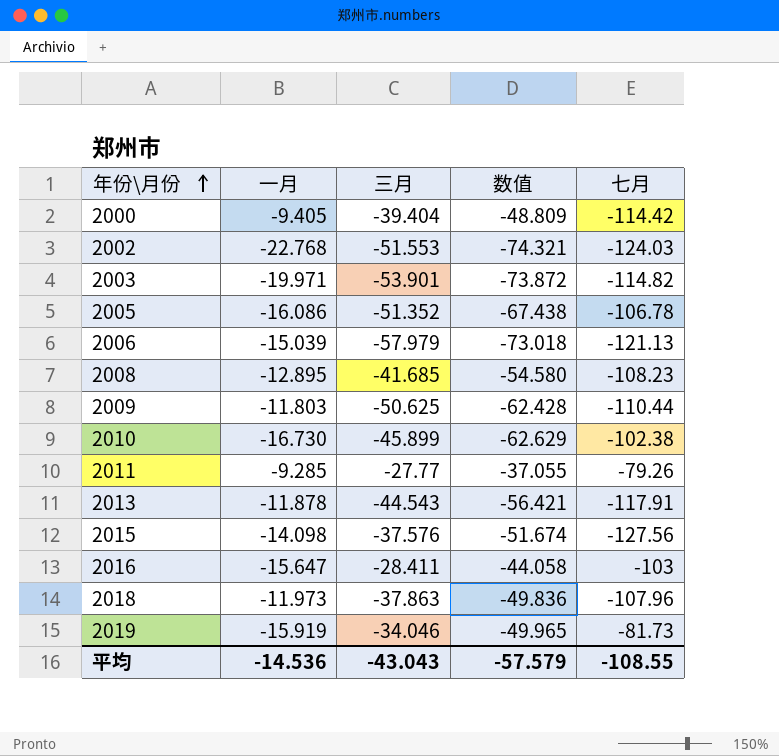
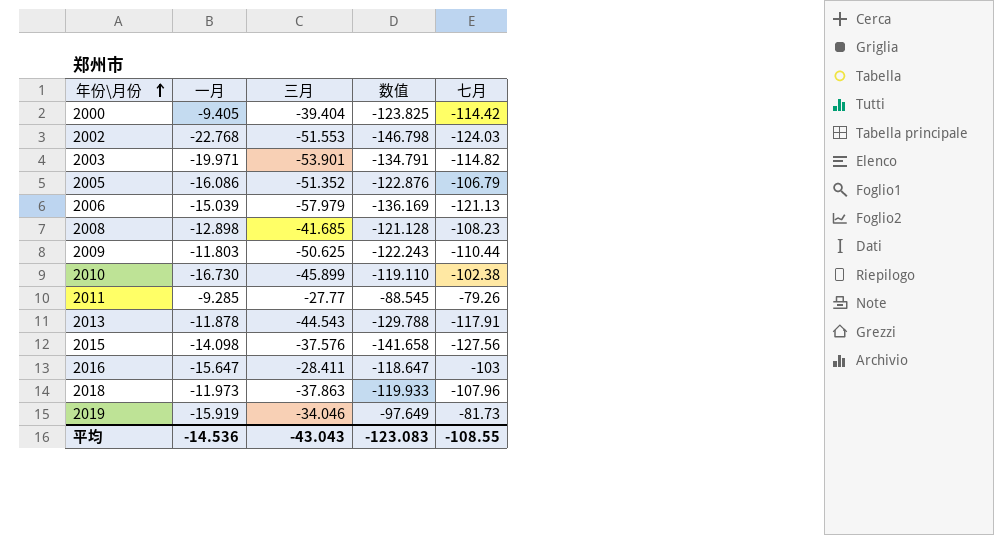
column 数值 | formula: [一月] + [三月] -> [一月] + [七月]
2005 | 七月: -106.78 -> -106.79
2008 | 一月: -12.895 -> -12.898
平均 | 数值: -57.579 -> -123.083

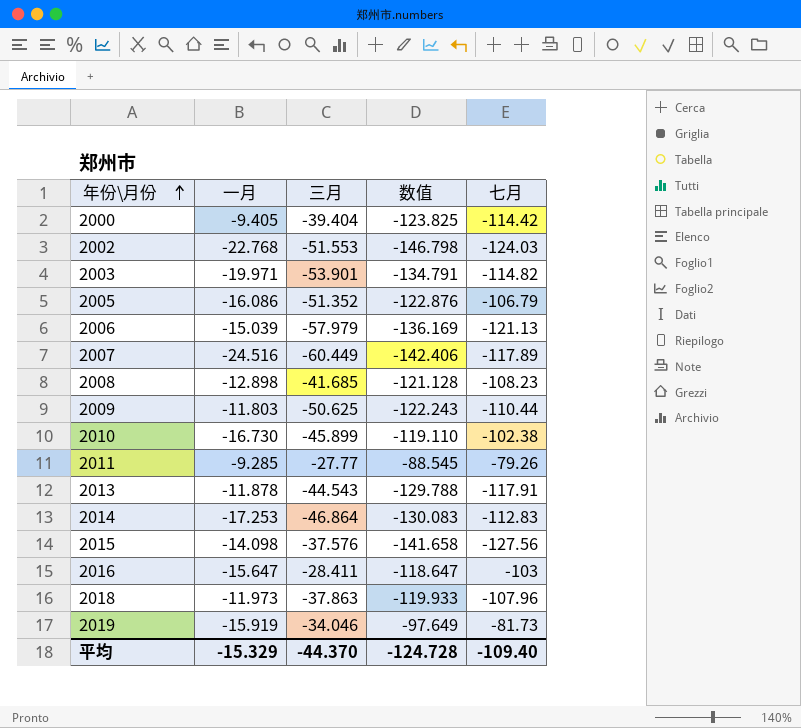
row 2007: none -> -24.516 | -60.449 | -142.406 | -117.89
row 2014: none -> -17.253 | -46.864 | -130.083 | -112.83
平均 | 一月: -14.536 -> -15.329
平均 | 三月: -43.043 -> -44.370
平均 | 数值: -123.083 -> -124.728
平均 | 七月: -108.55 -> -109.40

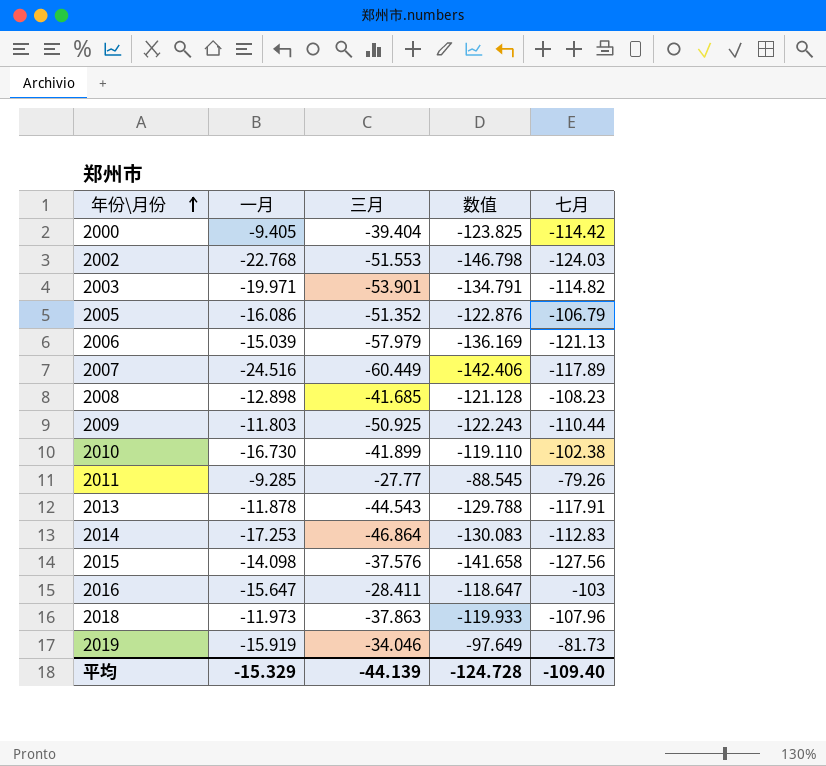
2009 | 三月: -50.625 -> -50.925
2010 | 三月: -45.899 -> -41.899
平均 | 三月: -44.370 -> -44.139

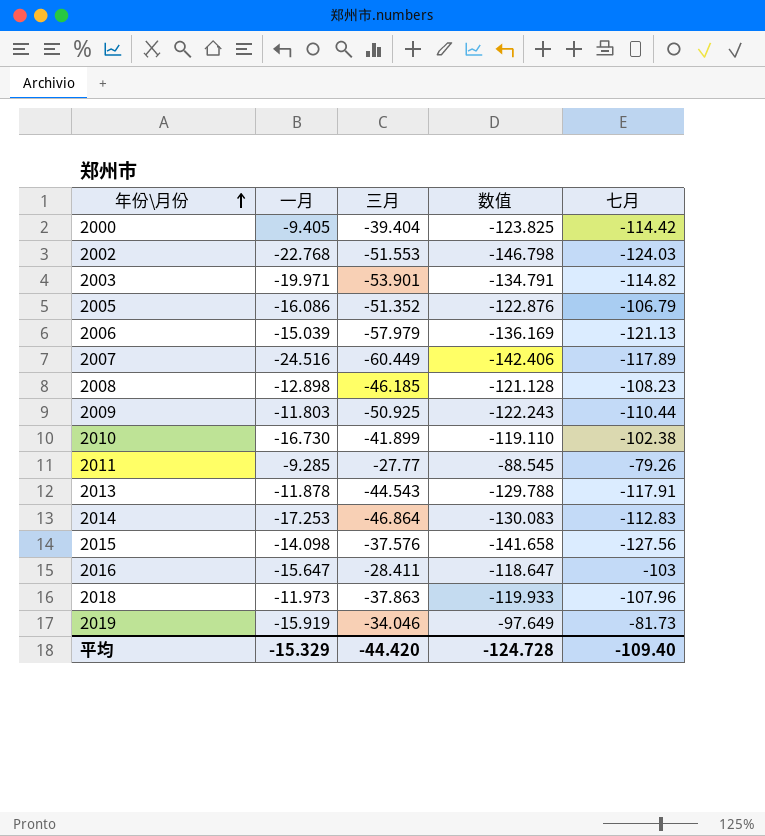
2008 | 三月: -41.685 -> -46.185
平均 | 三月: -44.139 -> -44.420

